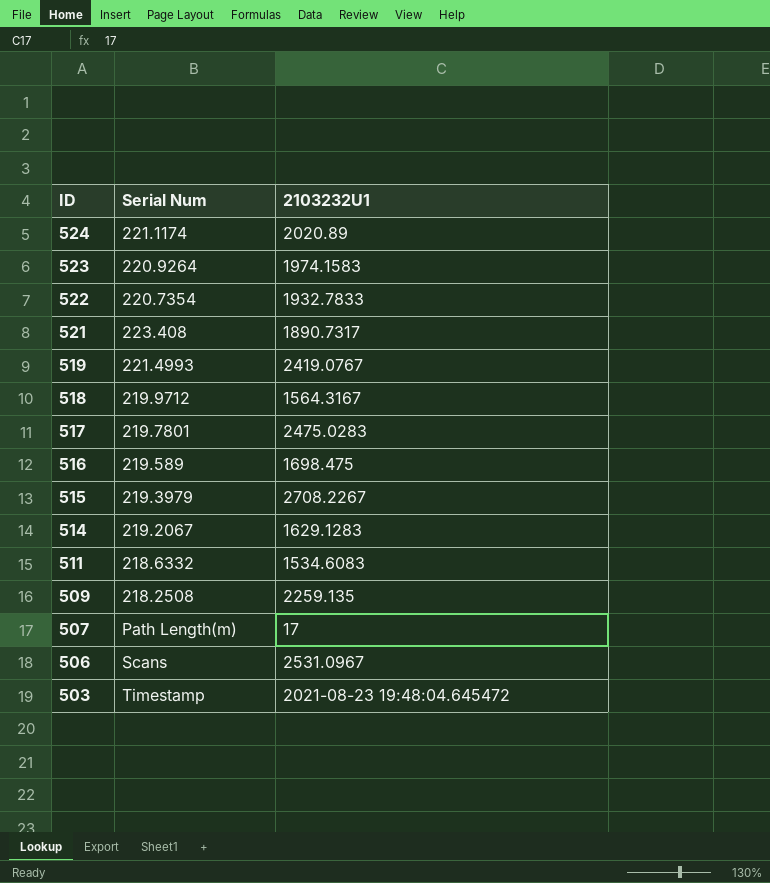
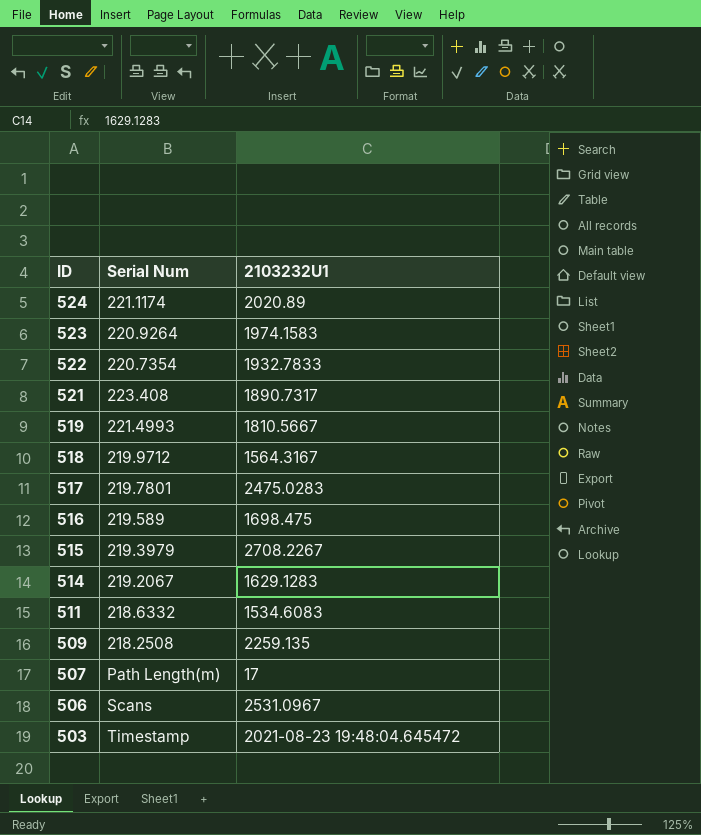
519 | 2103232U1: 2419.0767 -> 1810.5667

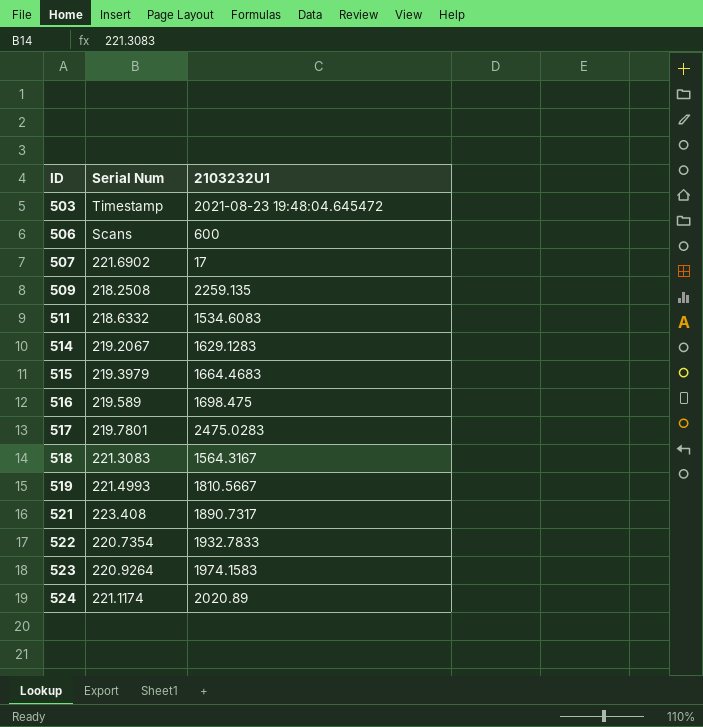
row order: ID descending -> ID ascending
506 | 2103232U1: 2531.0967 -> 600
507 | Serial Num: Path Length(m) -> 221.6902
515 | 2103232U1: 2708.2267 -> 1664.4683
518 | Serial Num: 219.9712 -> 221.3083

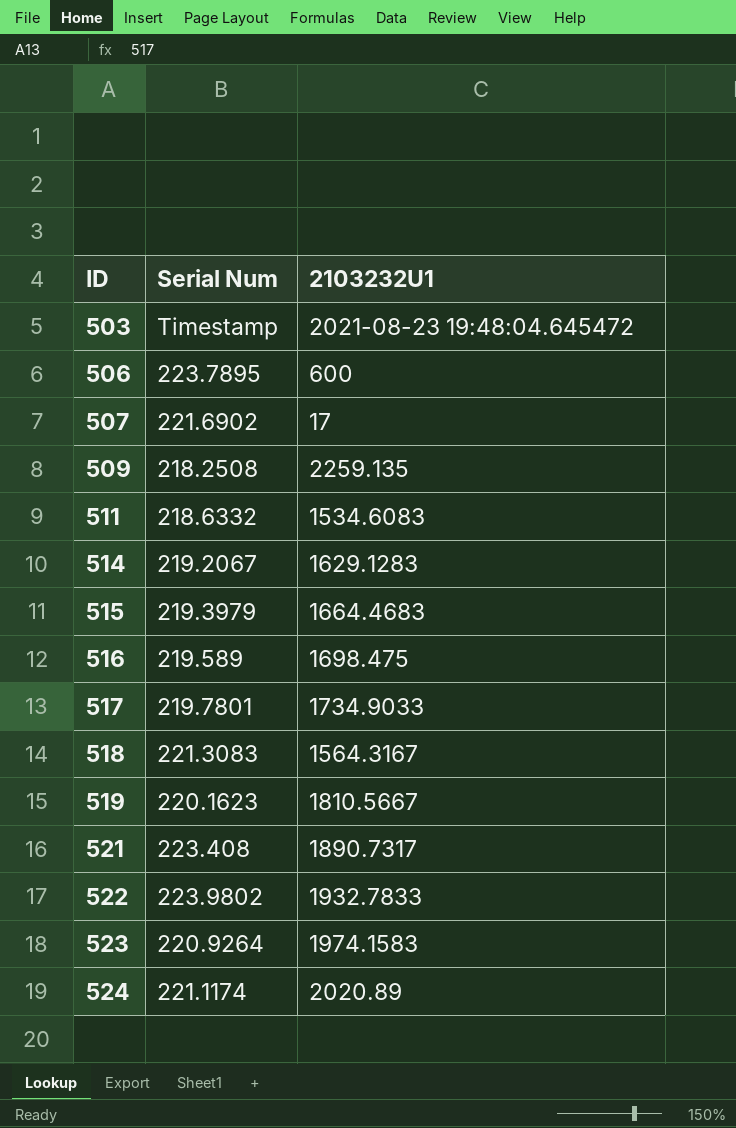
506 | Serial Num: Scans -> 223.7895
517 | 2103232U1: 2475.0283 -> 1734.9033
519 | Serial Num: 221.4993 -> 220.1623
522 | Serial Num: 220.7354 -> 223.9802

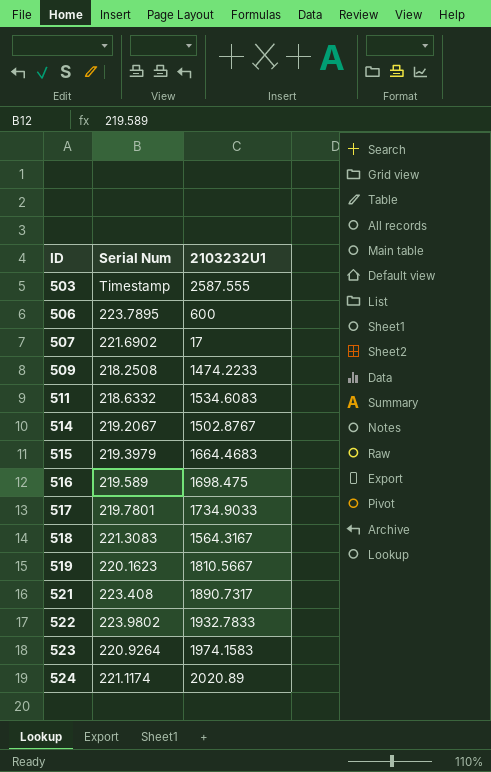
503 | 2103232U1: 2021-08-23 19:48:04.645472 -> 2587.555
509 | 2103232U1: 2259.135 -> 1474.2233
514 | 2103232U1: 1629.1283 -> 1502.8767

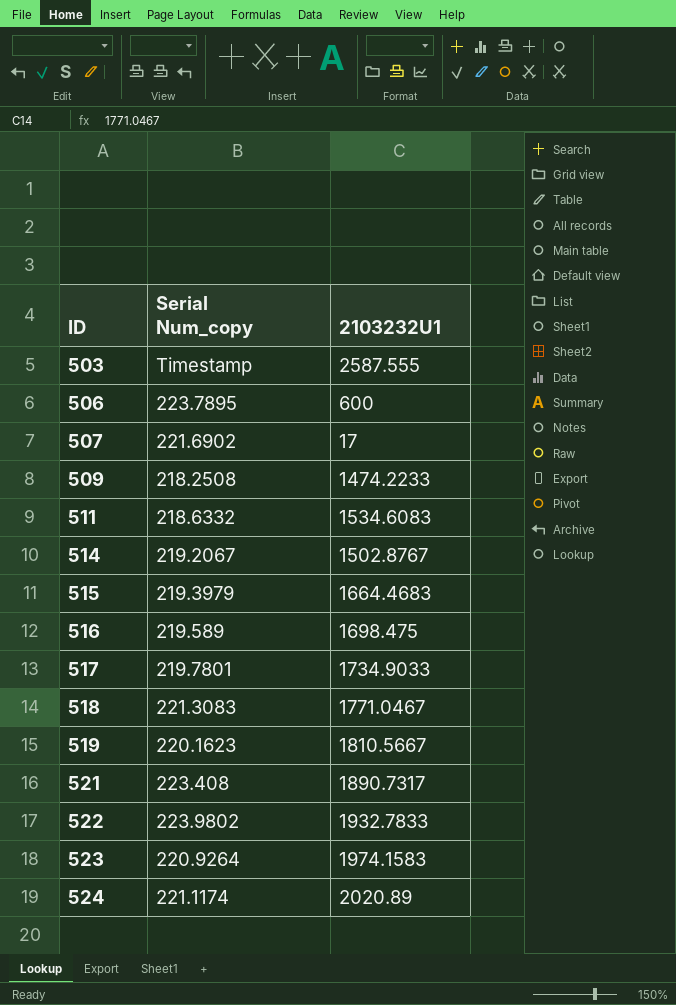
column name: Serial Num -> Serial Num_copy
518 | 2103232U1: 1564.3167 -> 1771.0467

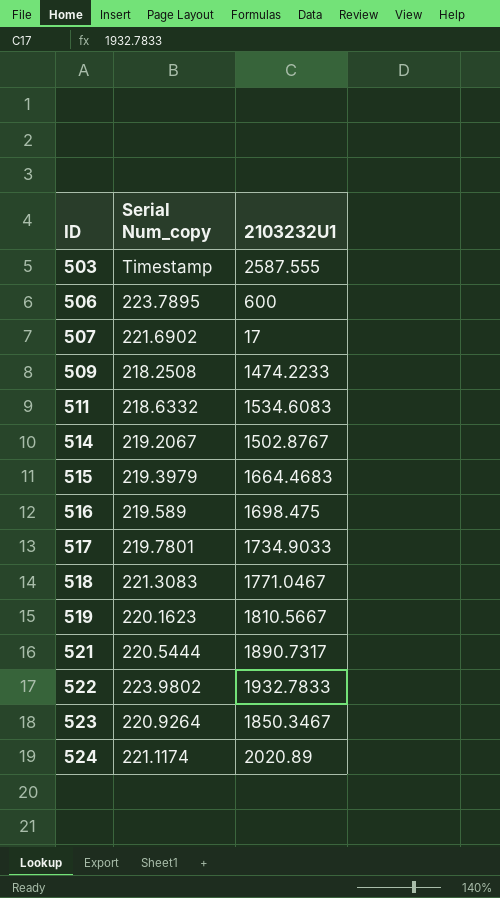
521 | Serial Num_copy: 223.408 -> 220.5444
523 | 2103232U1: 1974.1583 -> 1850.3467

